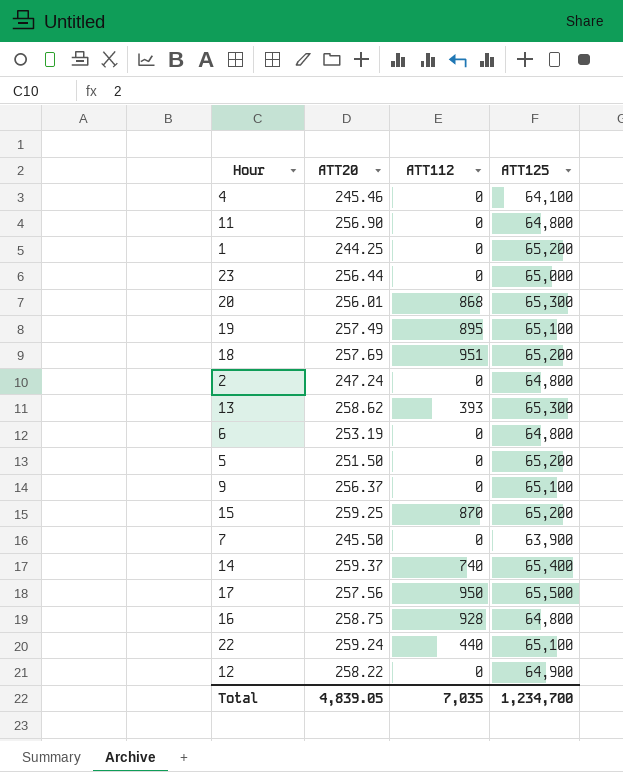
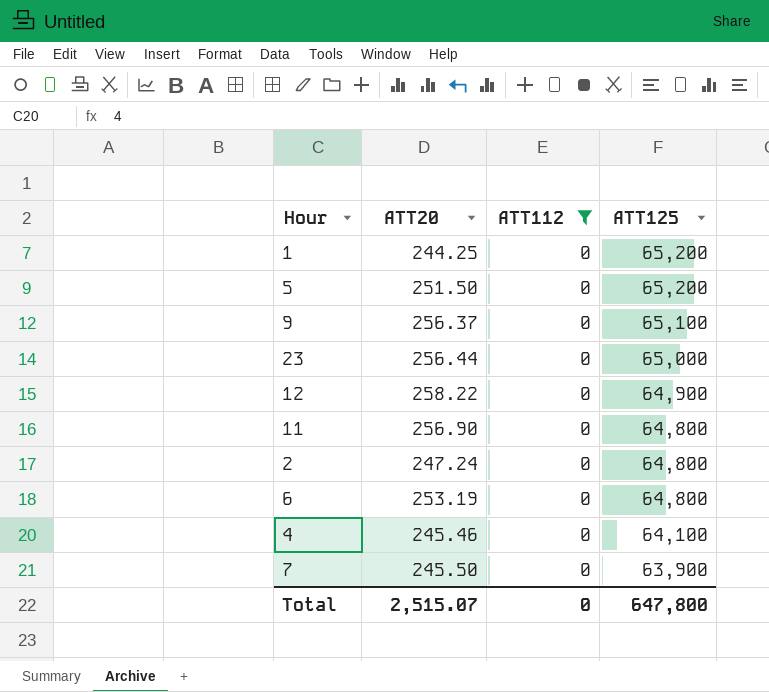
filter: none -> ATT112 = 0
row order: none -> ATT125 descending
Total | ATT20: 4,839.05 -> 2,515.07
Total | ATT112: 7,035 -> 0
Total | ATT125: 1,234,700 -> 647,800

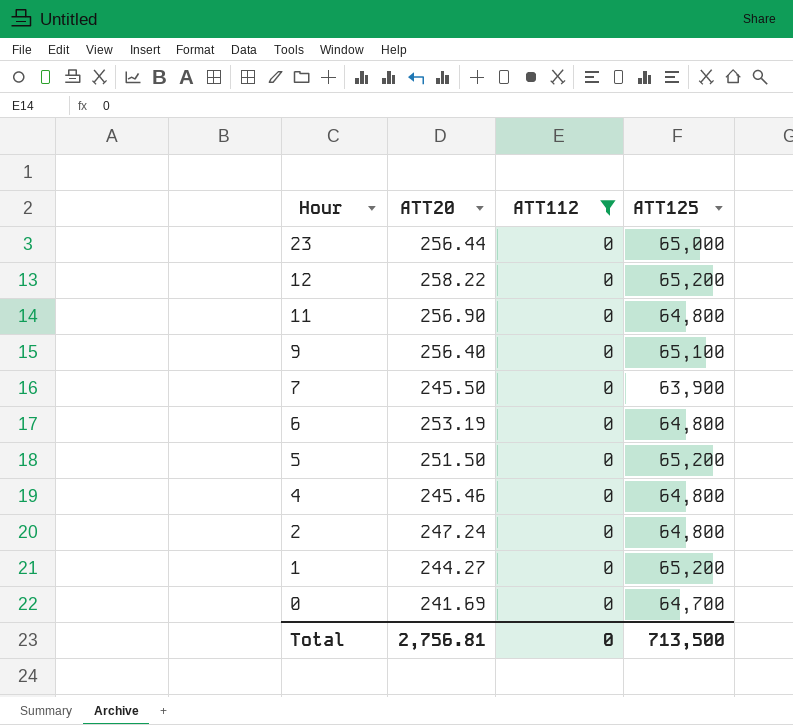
row order: ATT125 descending -> Hour descending
12 | ATT125: 64,900 -> 65,200
9 | ATT20: 256.37 -> 256.40
4 | ATT125: 64,100 -> 64,800
1 | ATT20: 244.25 -> 244.27
row 0: none -> 241.69 | 0 | 64,700
Total | ATT20: 2,515.07 -> 2,756.81
Total | ATT125: 647,800 -> 713,500

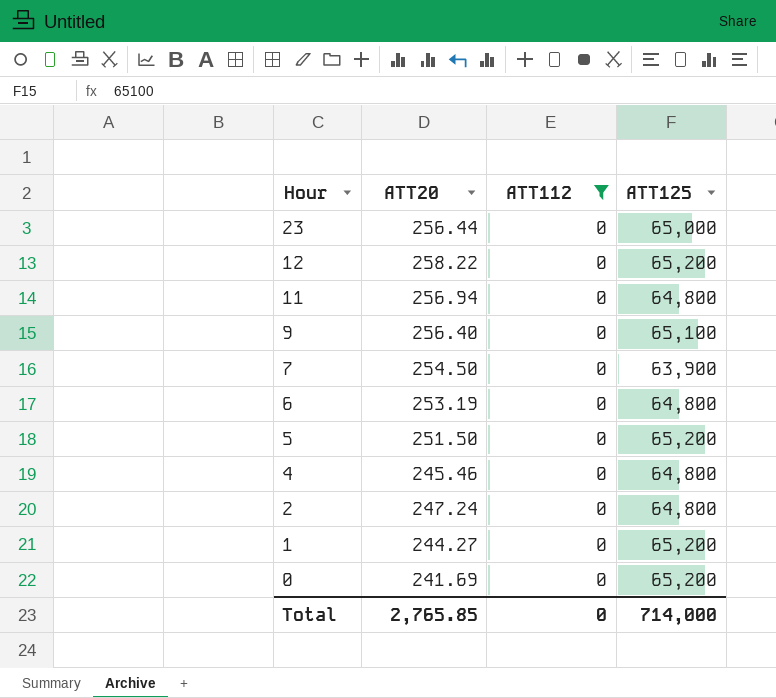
11 | ATT20: 256.90 -> 256.94
7 | ATT20: 245.50 -> 254.50
0 | ATT125: 64,700 -> 65,200
Total | ATT20: 2,756.81 -> 2,765.85
Total | ATT125: 713,500 -> 714,000

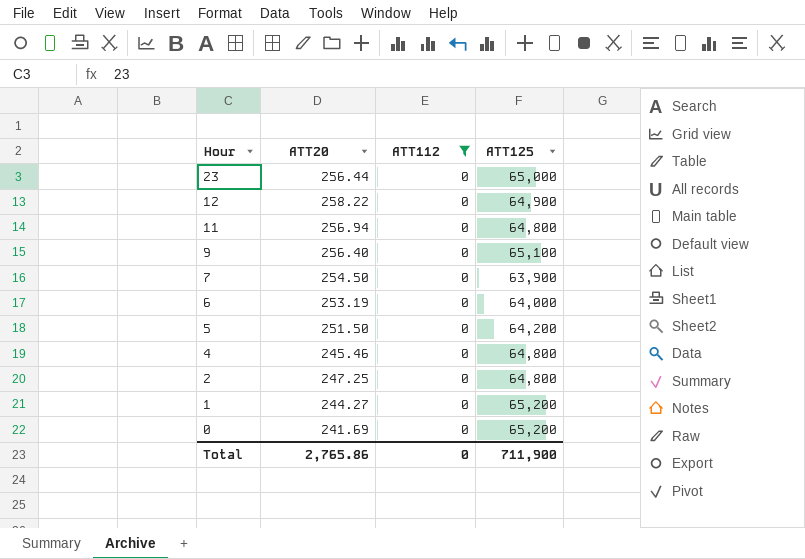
12 | ATT125: 65,200 -> 64,900
6 | ATT125: 64,800 -> 64,000
5 | ATT125: 65,200 -> 64,200
2 | ATT20: 247.24 -> 247.25
Total | ATT20: 2,765.85 -> 2,765.86
Total | ATT125: 714,000 -> 711,900

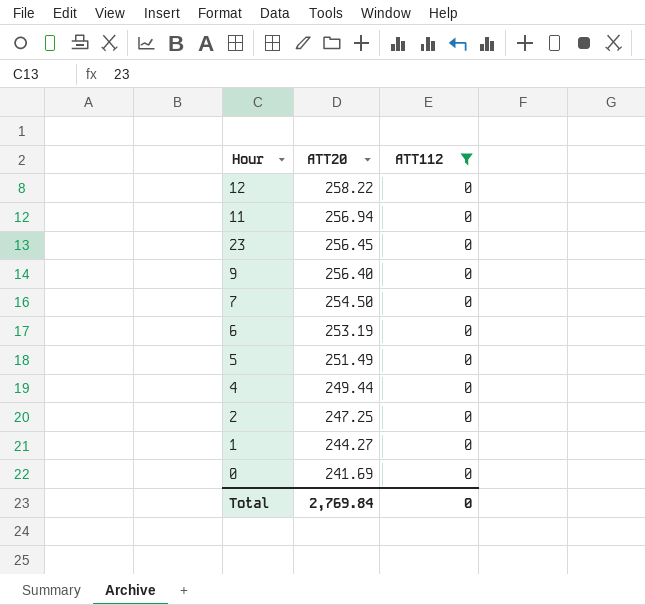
row order: Hour descending -> ATT20 descending
column ATT125 | position: 4 -> none
23 | ATT20: 256.44 -> 256.45
5 | ATT20: 251.50 -> 251.49
4 | ATT20: 245.46 -> 249.44
Total | ATT20: 2,765.86 -> 2,769.84

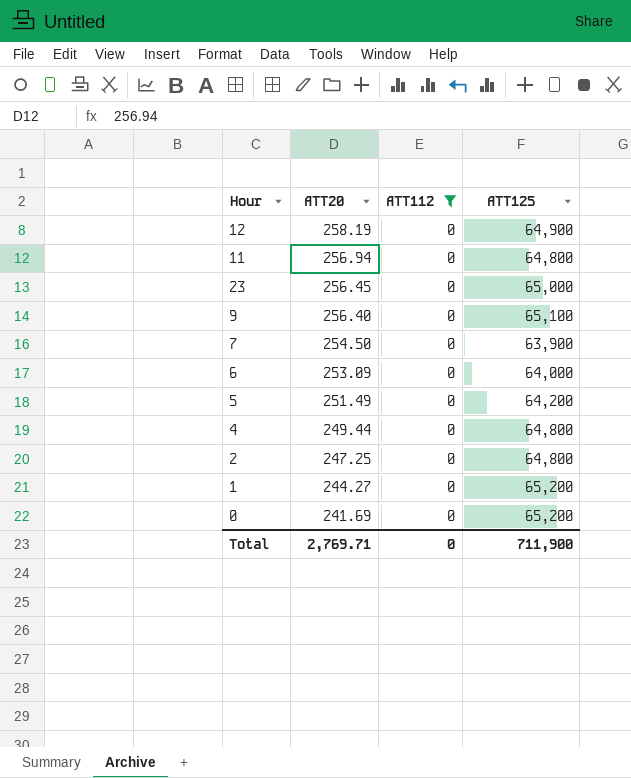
column ATT125 | position: none -> 4
12 | ATT20: 258.22 -> 258.19
6 | ATT20: 253.19 -> 253.09
Total | ATT20: 2,769.84 -> 2,769.71

